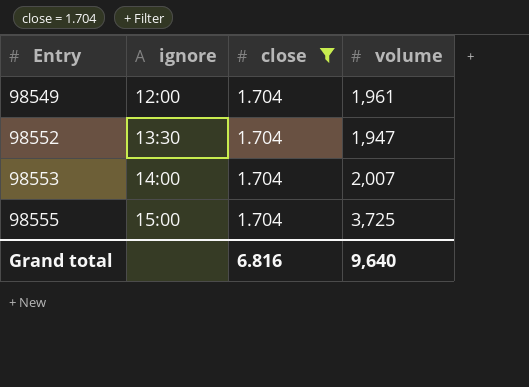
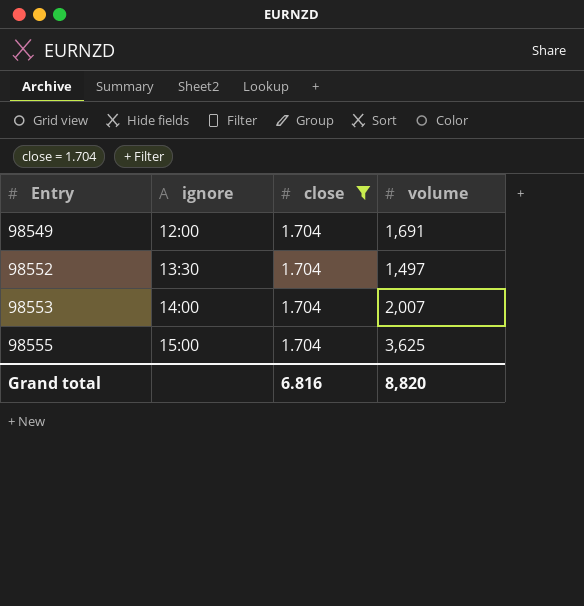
98549 | volume: 1,961 -> 1,691
98552 | volume: 1,947 -> 1,497
98555 | volume: 3,725 -> 3,625
Grand total | volume: 9,640 -> 8,820

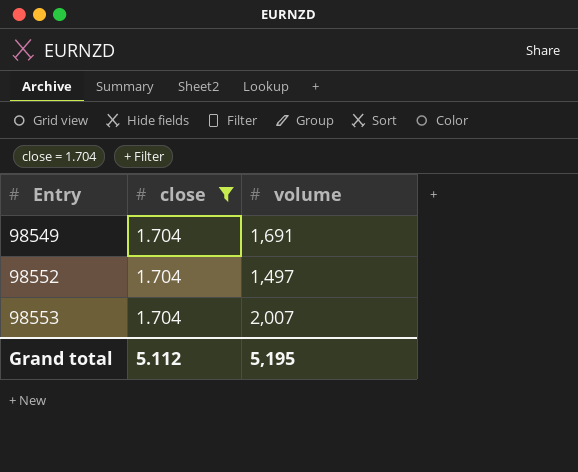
column ignore | position: 2 -> none
row 98555: 15:00 | 1.704 | 3,625 -> none
Grand total | close: 6.816 -> 5.112
Grand total | volume: 8,820 -> 5,195

